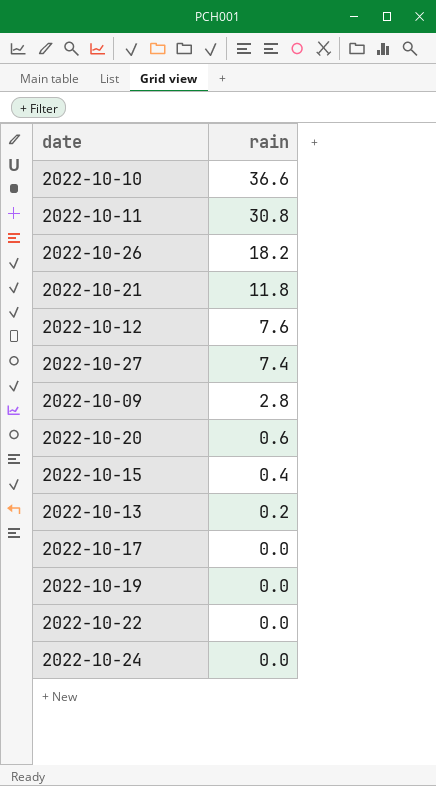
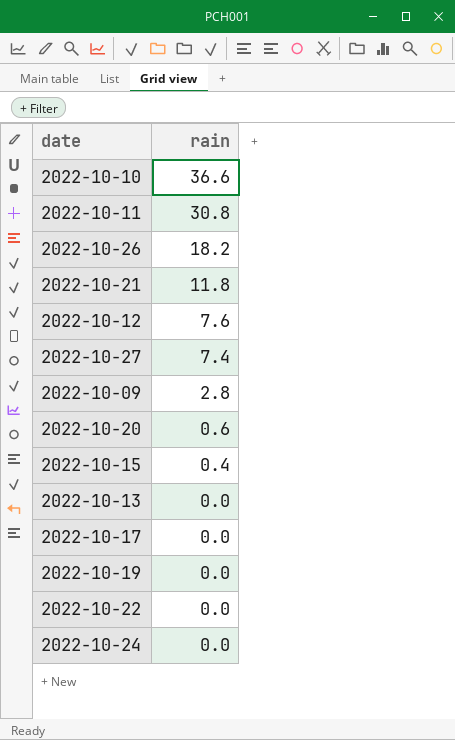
2022-10-13 | rain: 0.2 -> 0.0

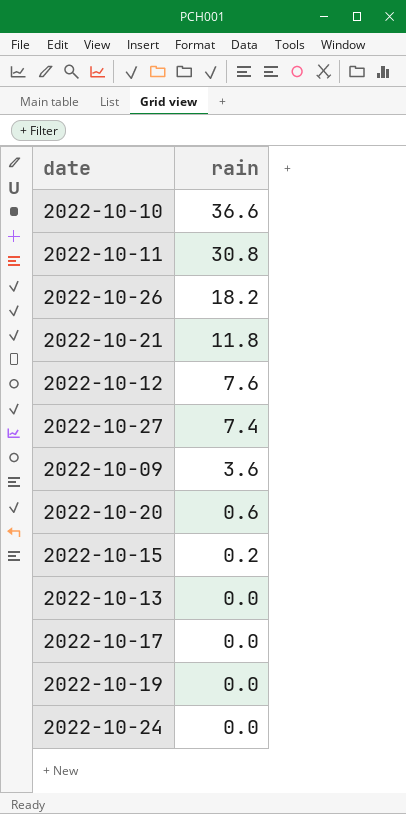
row 2022-10-22: 0.0 -> none
2022-10-09 | rain: 2.8 -> 3.6
2022-10-15 | rain: 0.4 -> 0.2

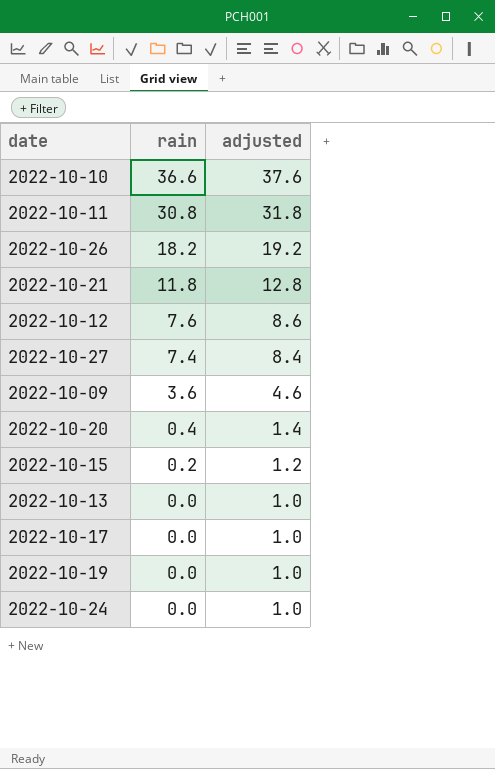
column adjusted | formula: none -> [rain] + 1
2022-10-20 | rain: 0.6 -> 0.4

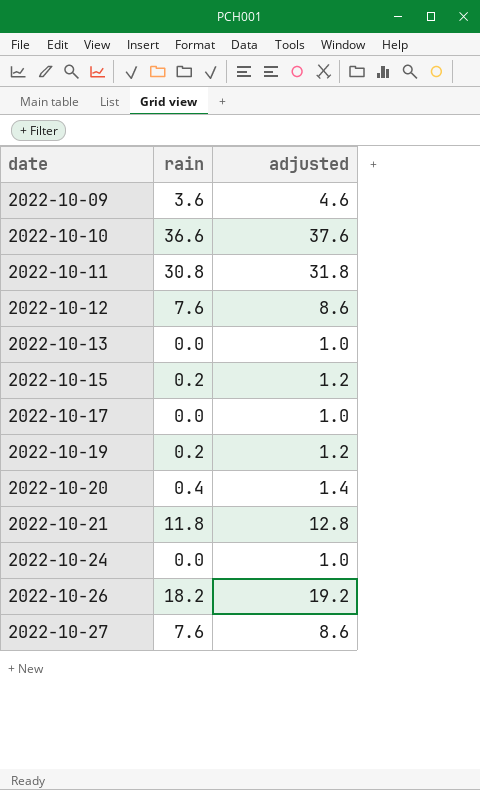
row order: rain descending -> date ascending
2022-10-19 | rain: 0.0 -> 0.2
2022-10-19 | adjusted: 1.0 -> 1.2
2022-10-27 | rain: 7.4 -> 7.6
2022-10-27 | adjusted: 8.4 -> 8.6

